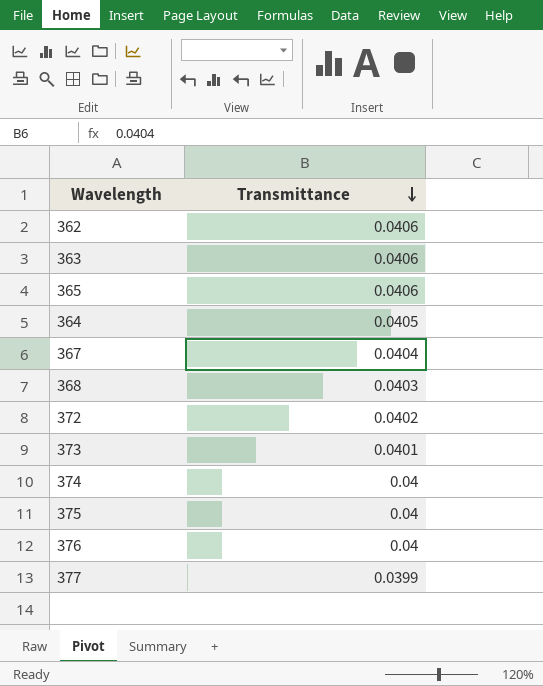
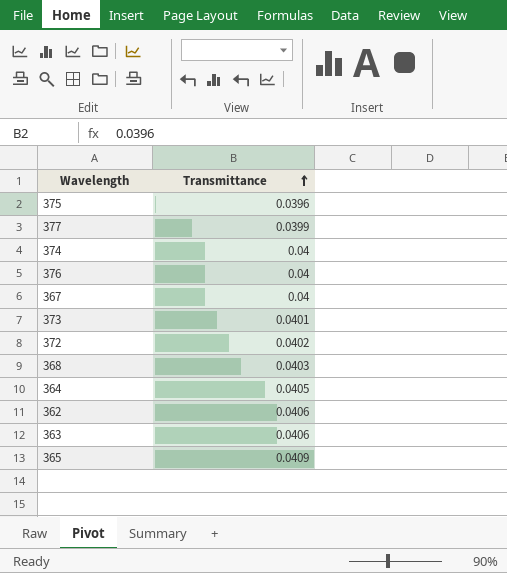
row order: Transmittance descending -> Transmittance ascending
375 | Transmittance: 0.04 -> 0.0396
367 | Transmittance: 0.0404 -> 0.04
365 | Transmittance: 0.0406 -> 0.0409

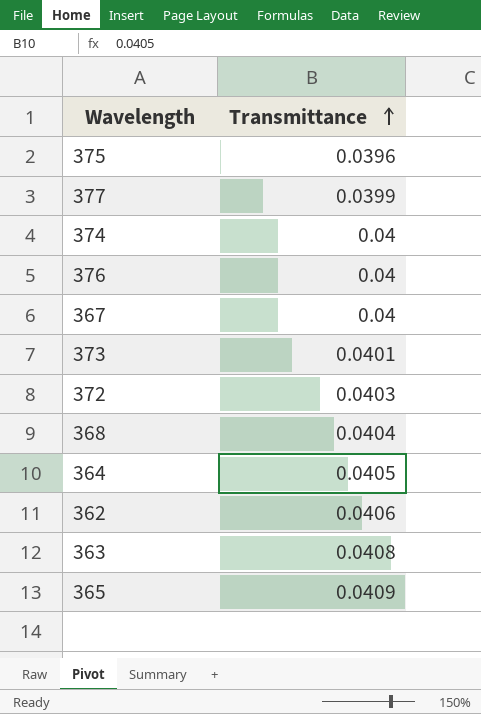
372 | Transmittance: 0.0402 -> 0.0403
368 | Transmittance: 0.0403 -> 0.0404
363 | Transmittance: 0.0406 -> 0.0408

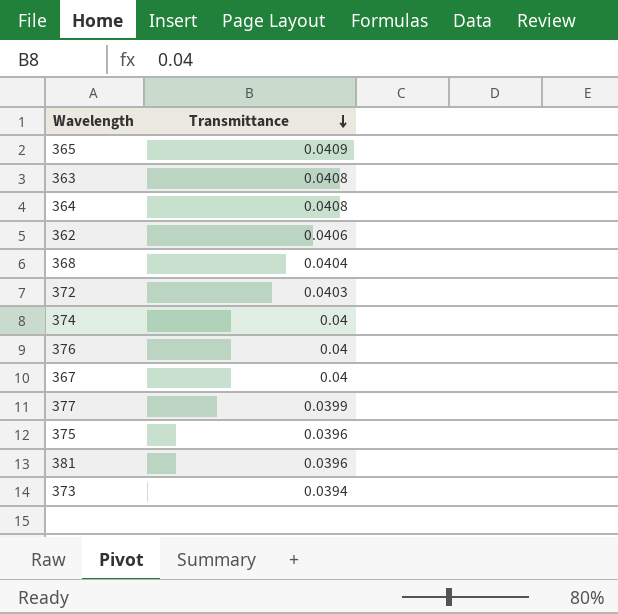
row order: Transmittance ascending -> Transmittance descending
364 | Transmittance: 0.0405 -> 0.0408
row 381: none -> 0.0396
373 | Transmittance: 0.0401 -> 0.0394

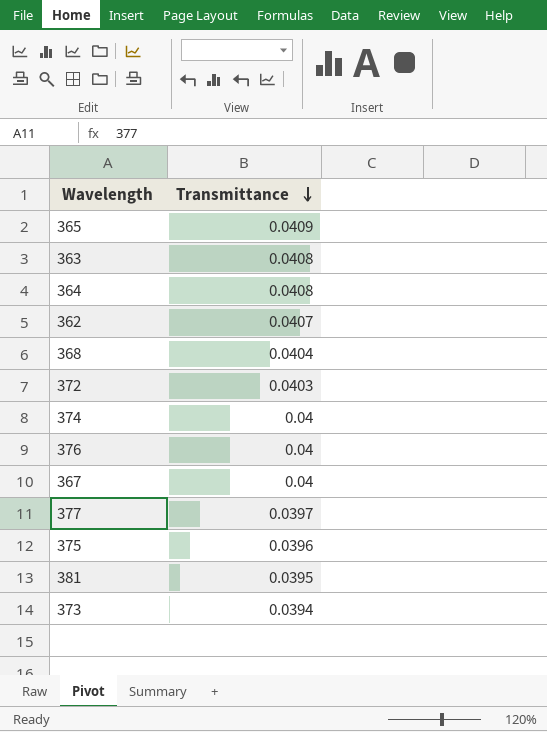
362 | Transmittance: 0.0406 -> 0.0407
377 | Transmittance: 0.0399 -> 0.0397
381 | Transmittance: 0.0396 -> 0.0395

